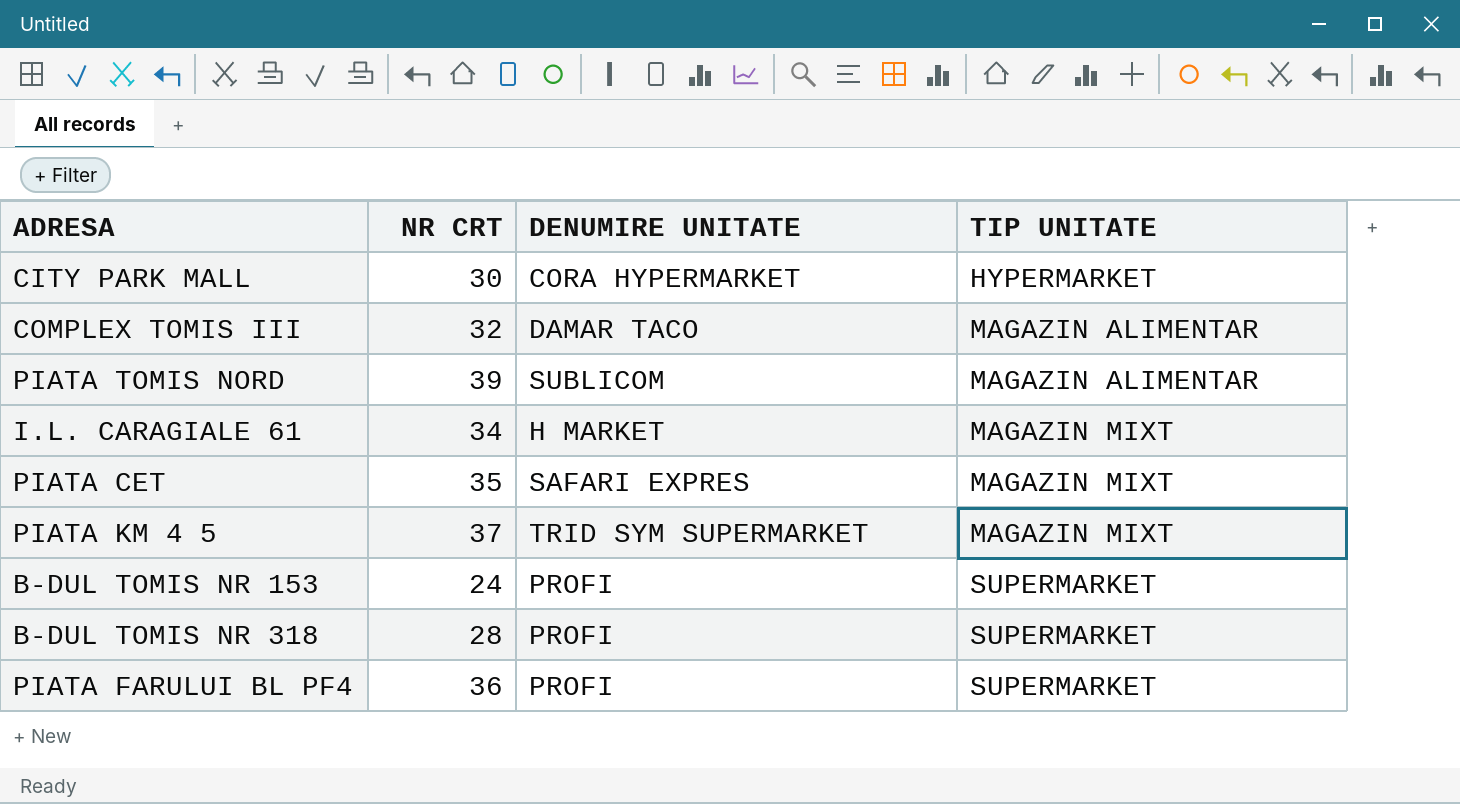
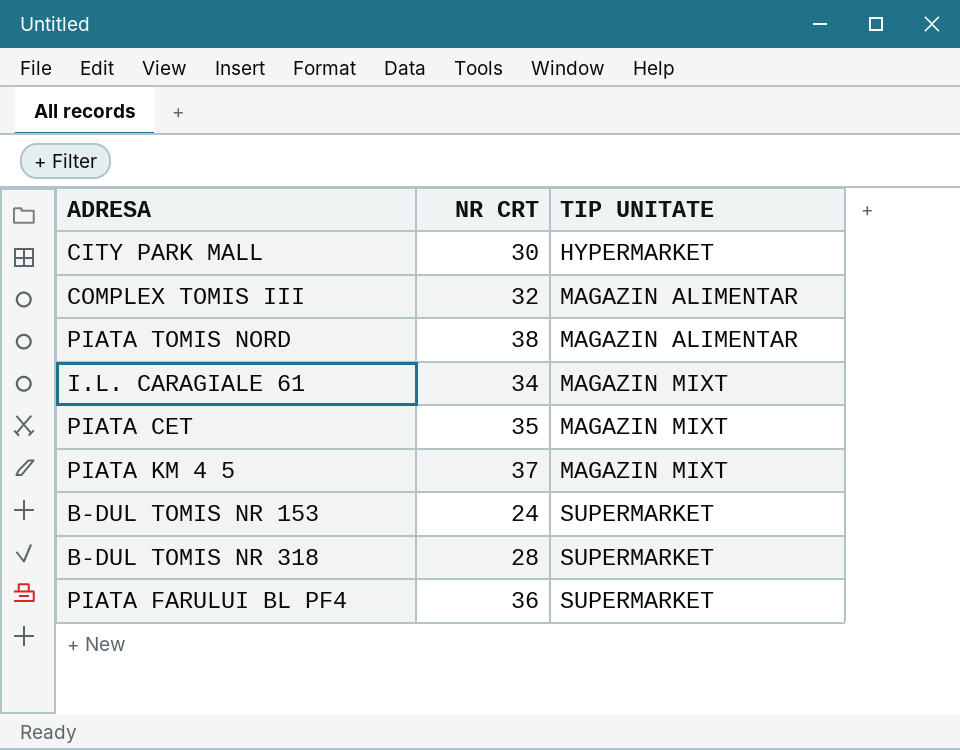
column DENUMIRE UNITATE | position: 3 -> none
PIATA TOMIS NORD | NR CRT: 39 -> 38

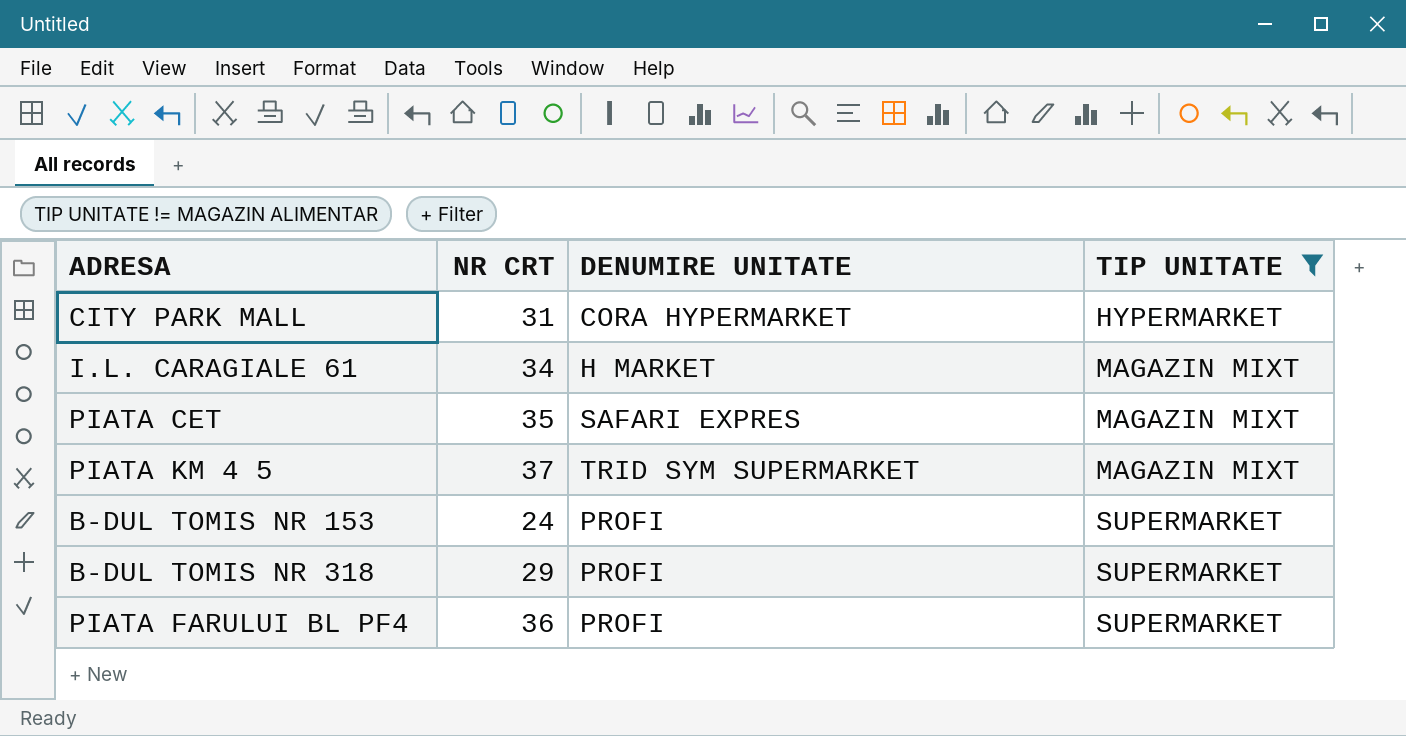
filter: none -> TIP UNITATE != MAGAZIN ALIMENTAR
column DENUMIRE UNITATE | position: none -> 3
CITY PARK MALL | NR CRT: 30 -> 31
B-DUL TOMIS NR 318 | NR CRT: 28 -> 29

